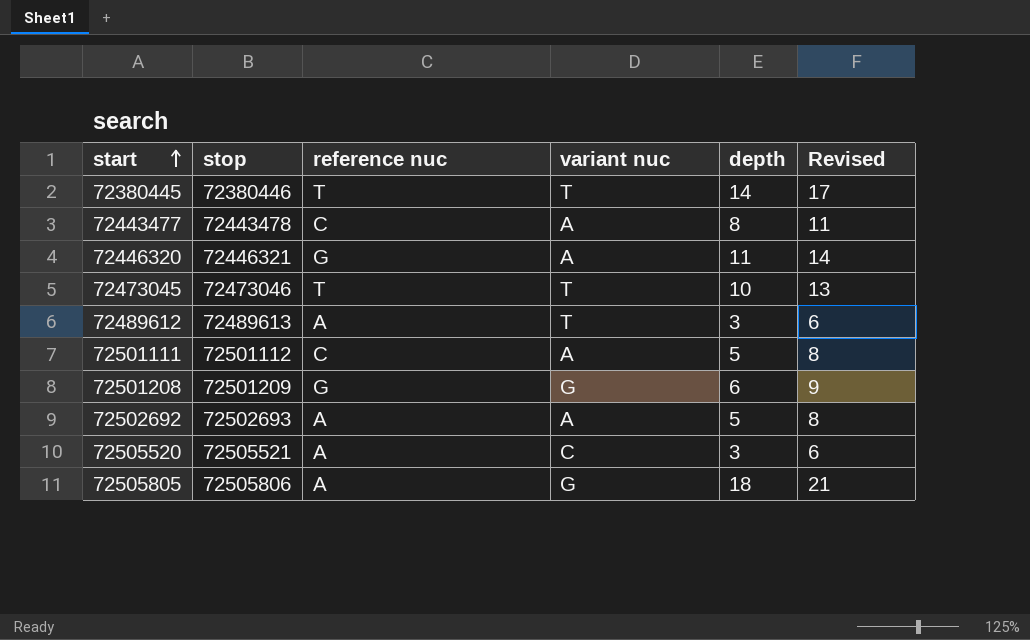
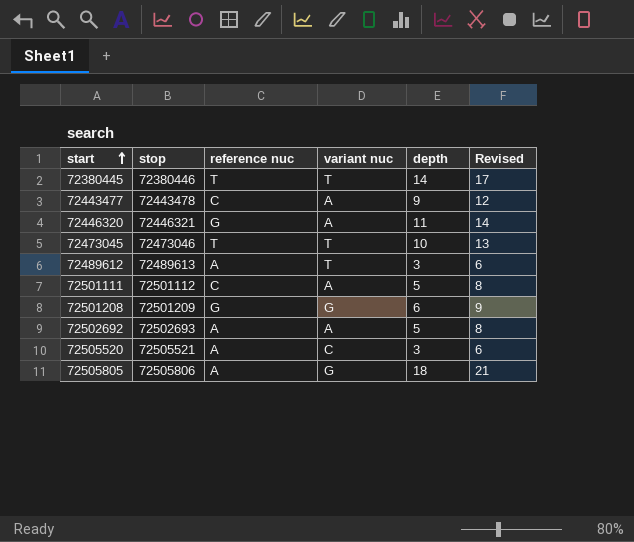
72443477 | depth: 8 -> 9
72443477 | Revised: 11 -> 12

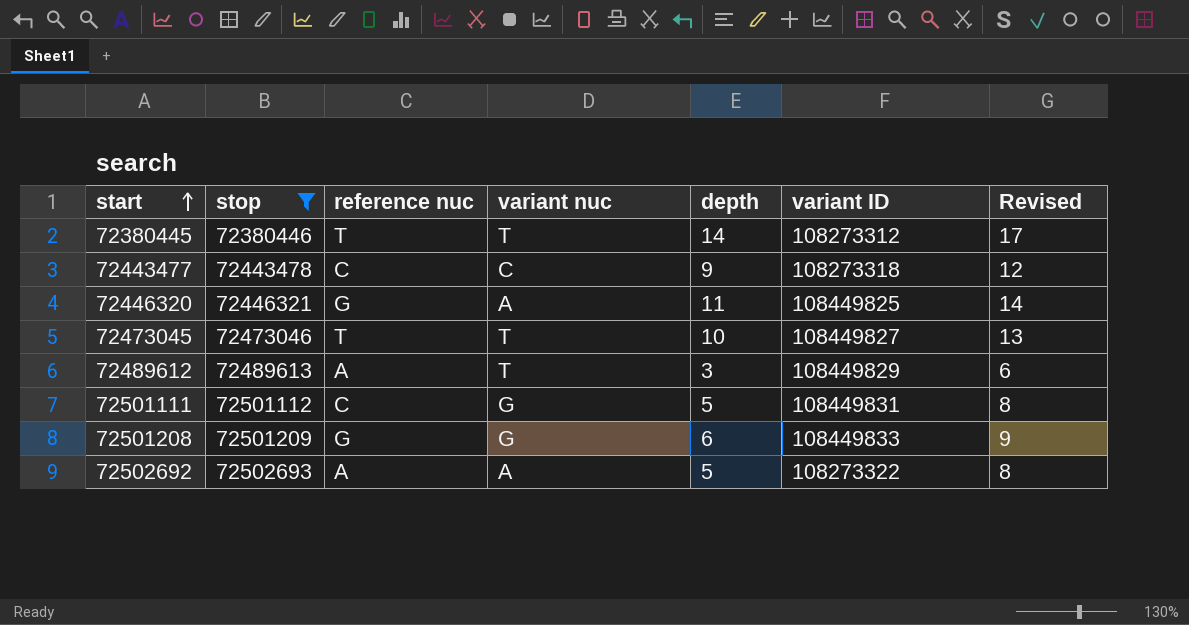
filter: none -> stop <= 72502693
column variant ID | position: none -> 6
72443477 | variant nuc: A -> C
72501111 | variant nuc: A -> G

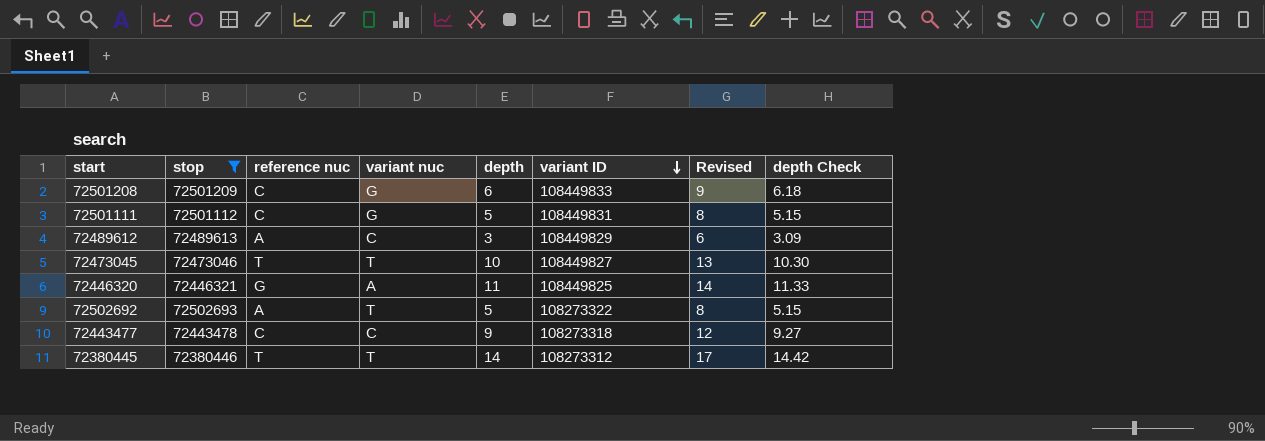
row order: start ascending -> variant ID descending
column depth Check | formula: none -> [depth] * 1.03
72501208 | reference nuc: G -> C
72489612 | variant nuc: T -> C
72502692 | variant nuc: A -> T

